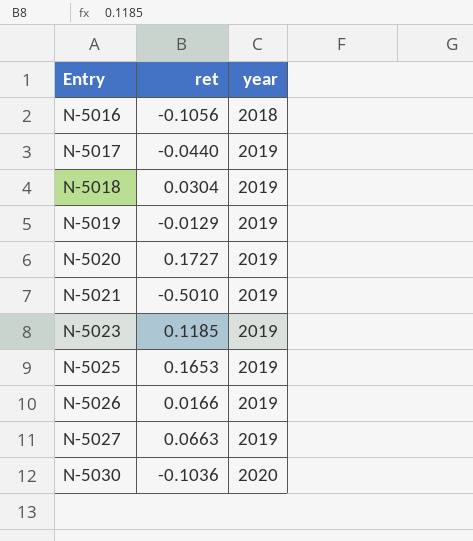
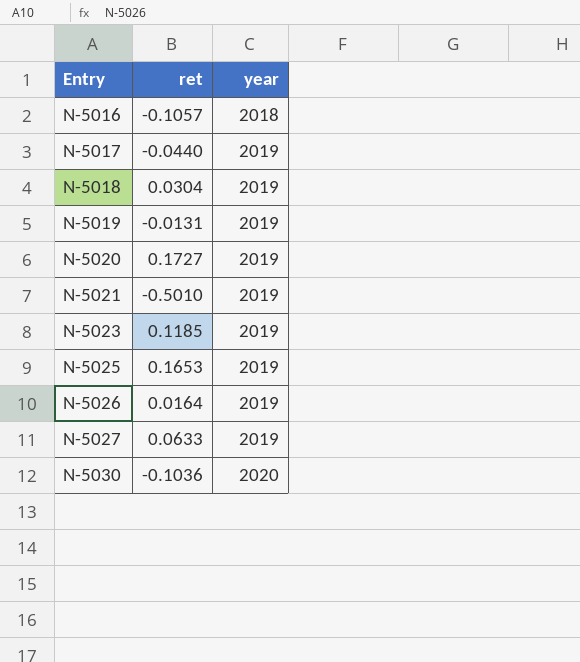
N-5016 | ret: -0.1056 -> -0.1057
N-5019 | ret: -0.0129 -> -0.0131
N-5026 | ret: 0.0166 -> 0.0164
N-5027 | ret: 0.0663 -> 0.0633

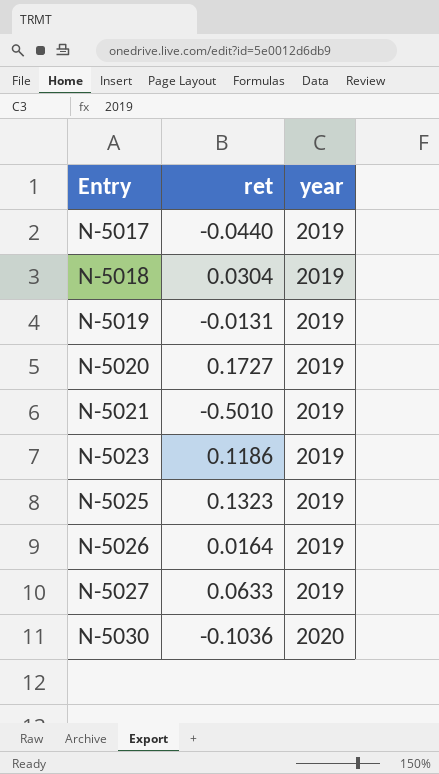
row N-5016: -0.1057 | 2018 -> none
N-5023 | ret: 0.1185 -> 0.1186
N-5025 | ret: 0.1653 -> 0.1323

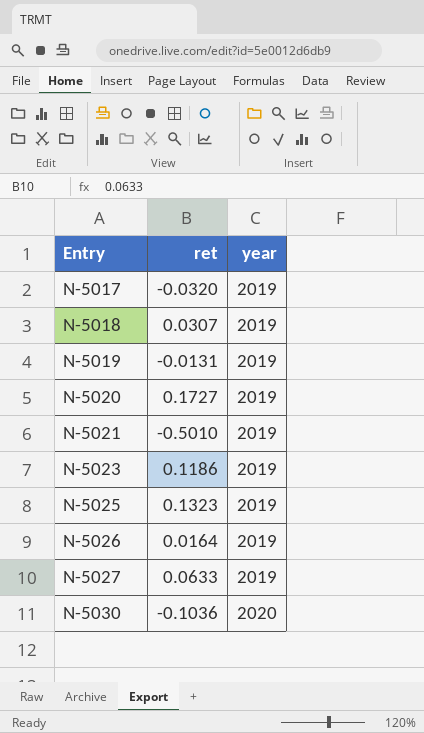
N-5017 | ret: -0.0440 -> -0.0320
N-5018 | ret: 0.0304 -> 0.0307

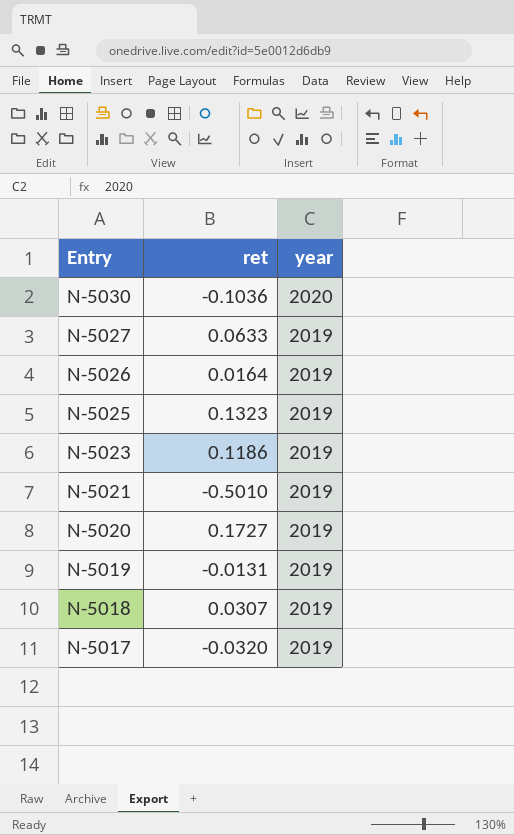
row order: Entry ascending -> Entry descending

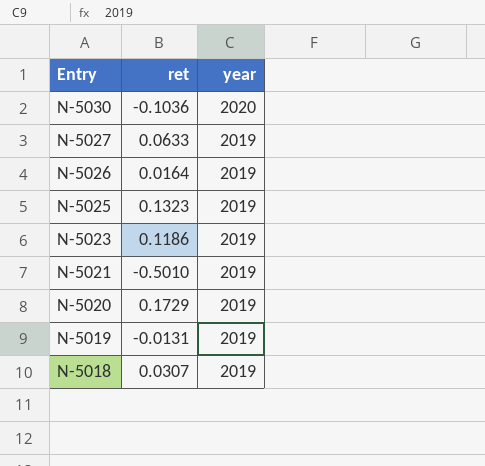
row N-5017: -0.0320 | 2019 -> none
N-5020 | ret: 0.1727 -> 0.1729

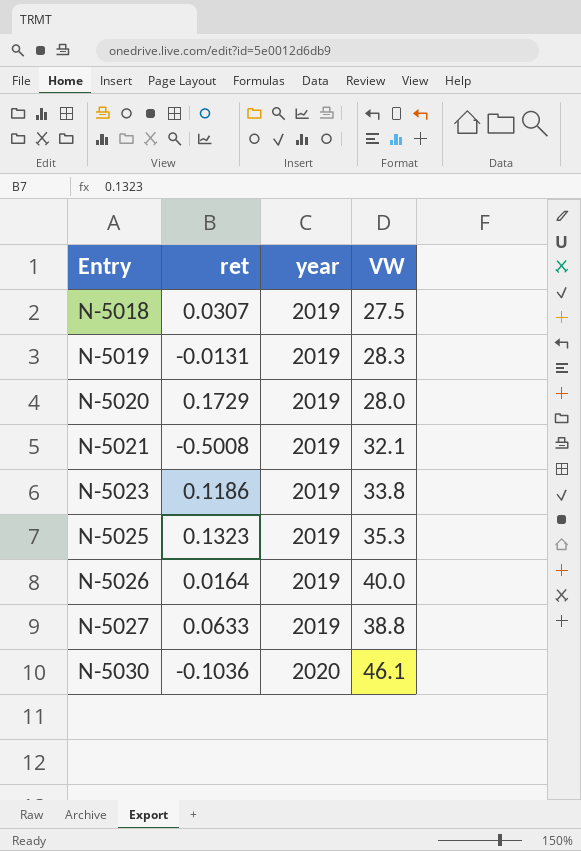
row order: Entry descending -> Entry ascending
column VW | position: none -> 4
N-5021 | ret: -0.5010 -> -0.5008

